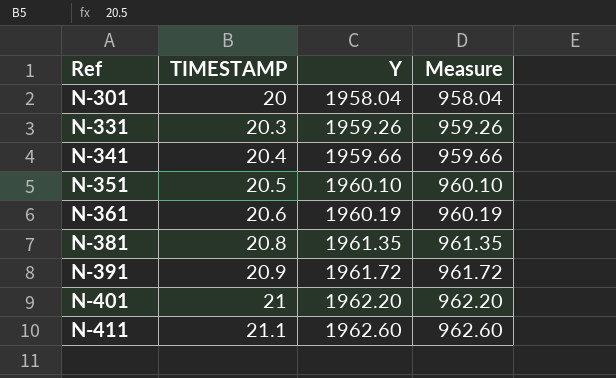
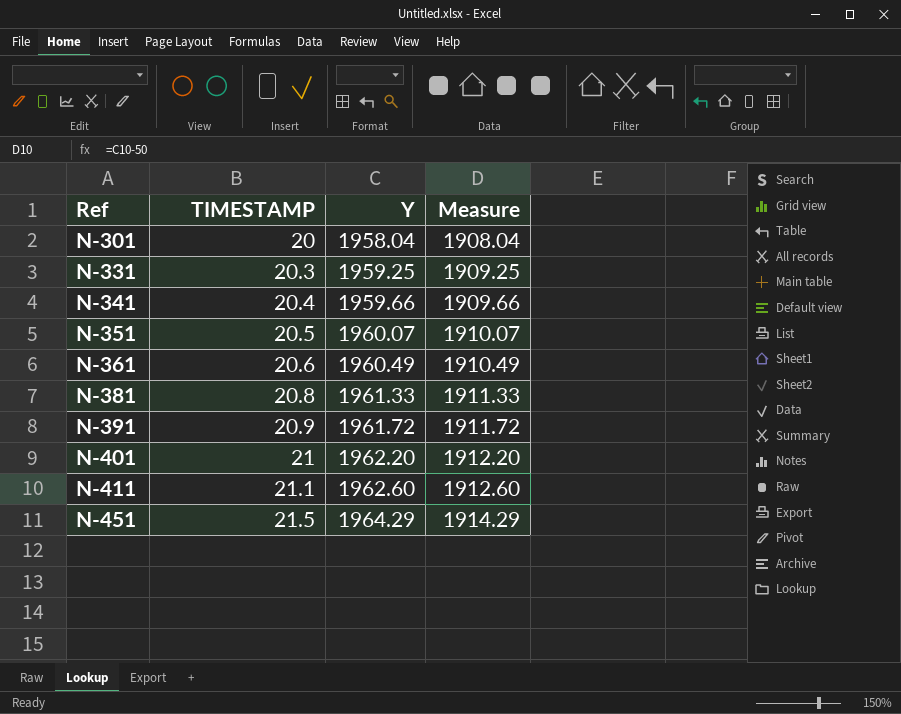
column Measure | formula: [Y] - 1000 -> [Y] - 50
N-331 | Y: 1959.26 -> 1959.25
N-351 | Y: 1960.10 -> 1960.07
N-361 | Y: 1960.19 -> 1960.49
N-381 | Y: 1961.35 -> 1961.33
row N-451: none -> 21.5 | 1964.29 | 1914.29

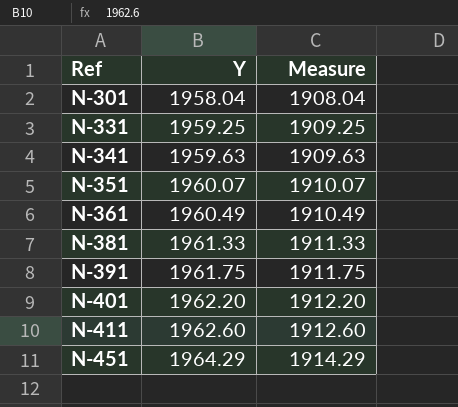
column TIMESTAMP | position: 2 -> none
N-341 | Y: 1959.66 -> 1959.63
N-341 | Measure: 1909.66 -> 1909.63
N-391 | Y: 1961.72 -> 1961.75
N-391 | Measure: 1911.72 -> 1911.75

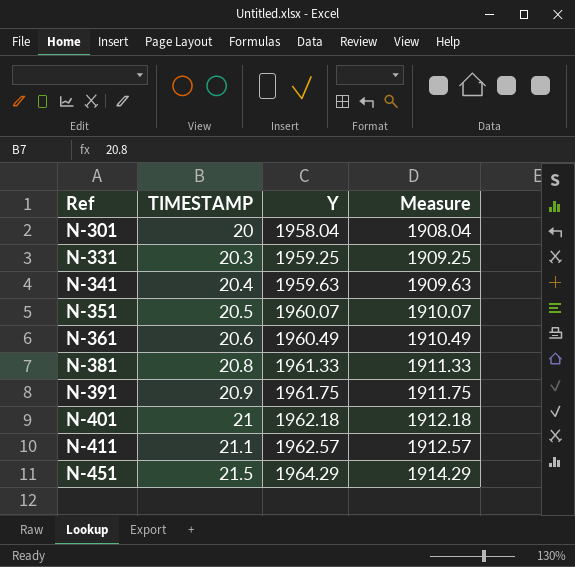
column TIMESTAMP | position: none -> 2
N-401 | Y: 1962.20 -> 1962.18
N-401 | Measure: 1912.20 -> 1912.18
N-411 | Y: 1962.60 -> 1962.57
N-411 | Measure: 1912.60 -> 1912.57

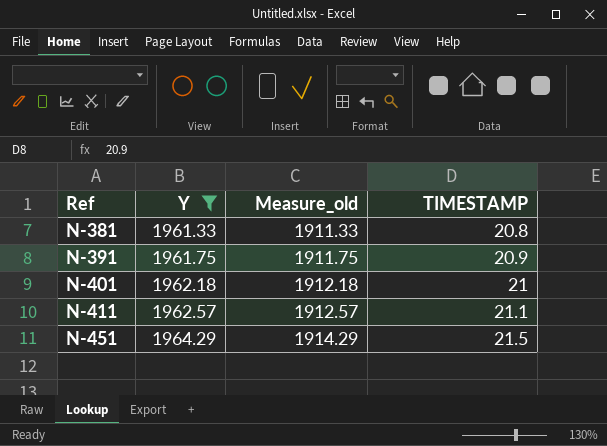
filter: none -> Y >= 1961.33
column name: Measure -> Measure_old
column TIMESTAMP | position: 2 -> 4

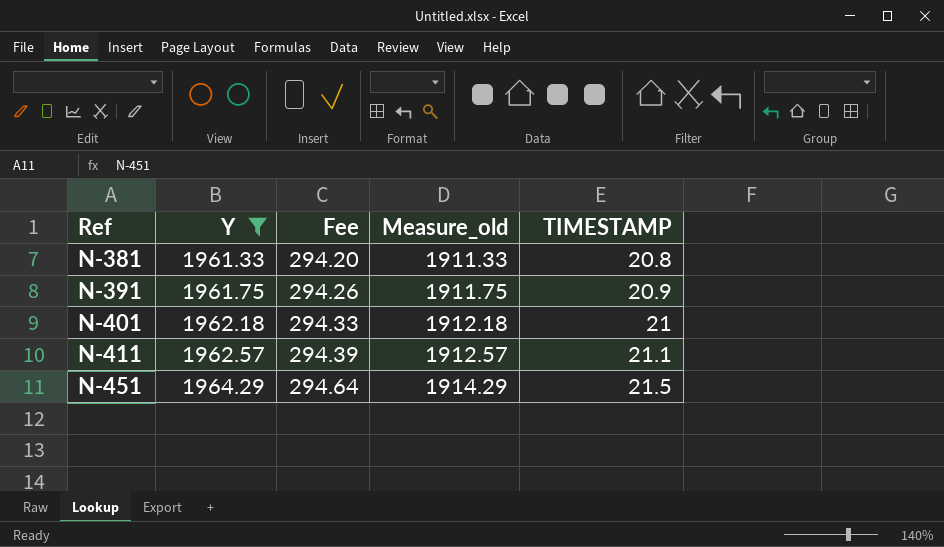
column Fee | formula: none -> [Y] * 0.15

